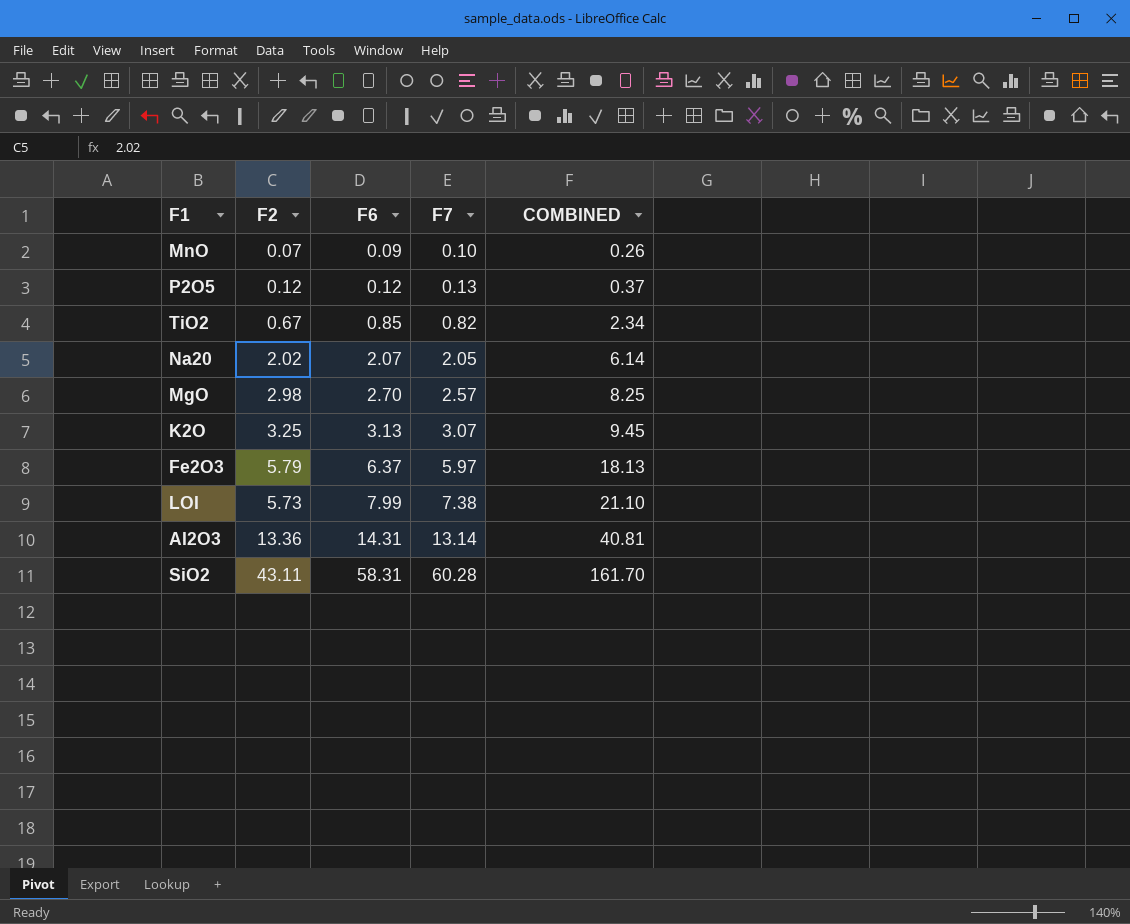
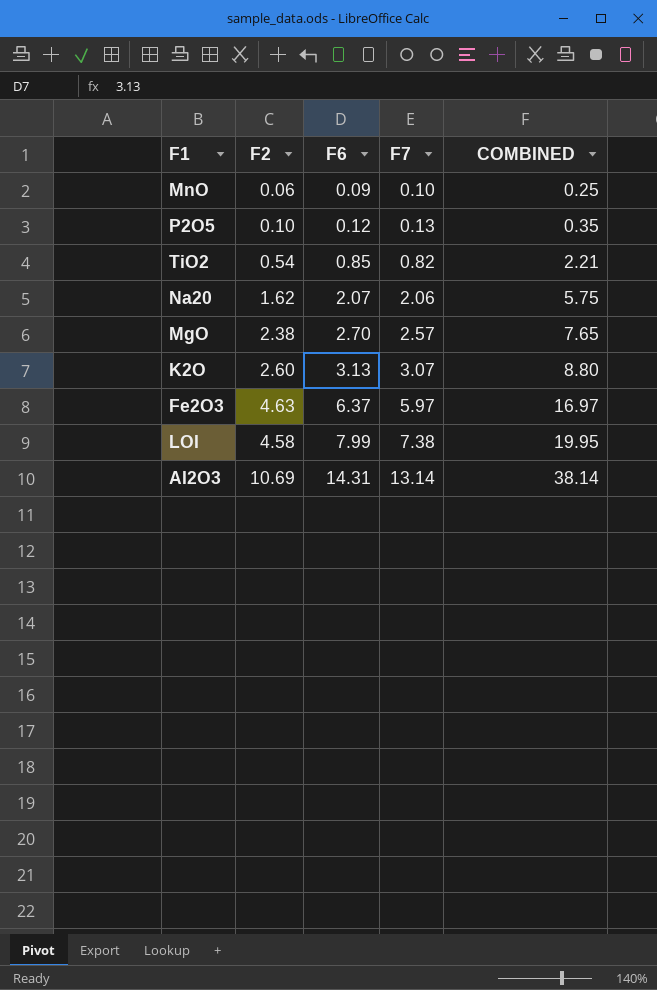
row SiO2: 43.11 | 58.31 | 60.28 | 161.70 -> none
MnO | F2: 0.07 -> 0.06
MnO | COMBINED: 0.26 -> 0.25
P2O5 | F2: 0.12 -> 0.10
P2O5 | COMBINED: 0.37 -> 0.35
TiO2 | F2: 0.67 -> 0.54
TiO2 | COMBINED: 2.34 -> 2.21
Na20 | F2: 2.02 -> 1.62
Na20 | F7: 2.05 -> 2.06
Na20 | COMBINED: 6.14 -> 5.75
MgO | F2: 2.98 -> 2.38
MgO | COMBINED: 8.25 -> 7.65
K2O | F2: 3.25 -> 2.60
K2O | COMBINED: 9.45 -> 8.80
Fe2O3 | F2: 5.79 -> 4.63
Fe2O3 | COMBINED: 18.13 -> 16.97
LOI | F2: 5.73 -> 4.58
LOI | COMBINED: 21.10 -> 19.95
AI2O3 | F2: 13.36 -> 10.69
AI2O3 | COMBINED: 40.81 -> 38.14

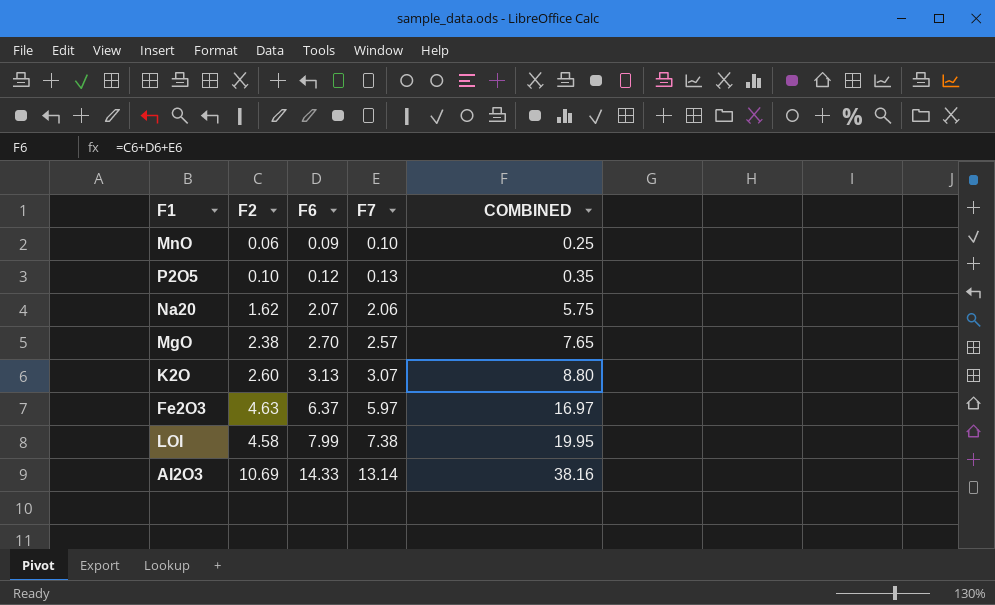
row TiO2: 0.54 | 0.85 | 0.82 | 2.21 -> none
AI2O3 | F6: 14.31 -> 14.33
AI2O3 | COMBINED: 38.14 -> 38.16

